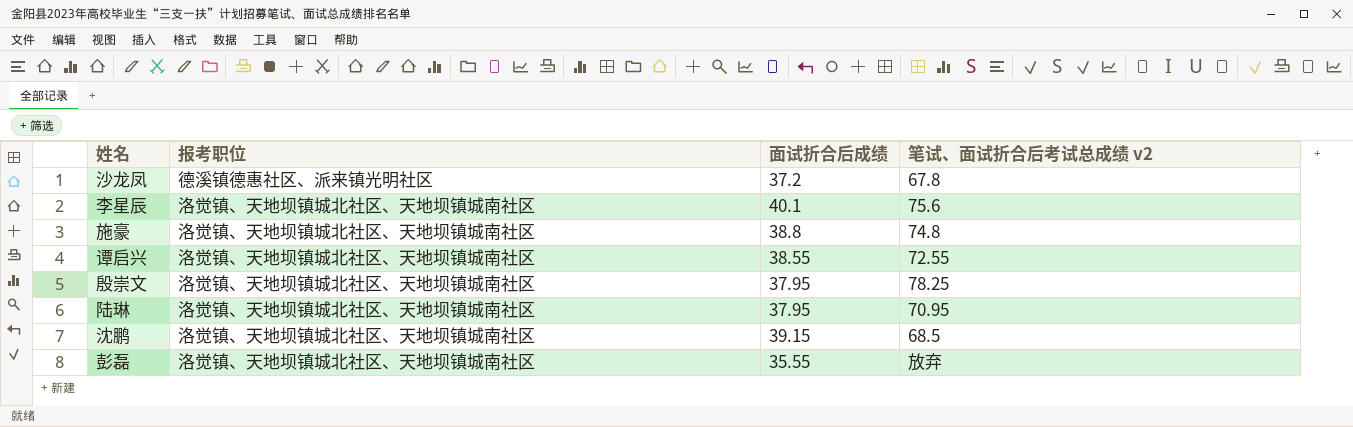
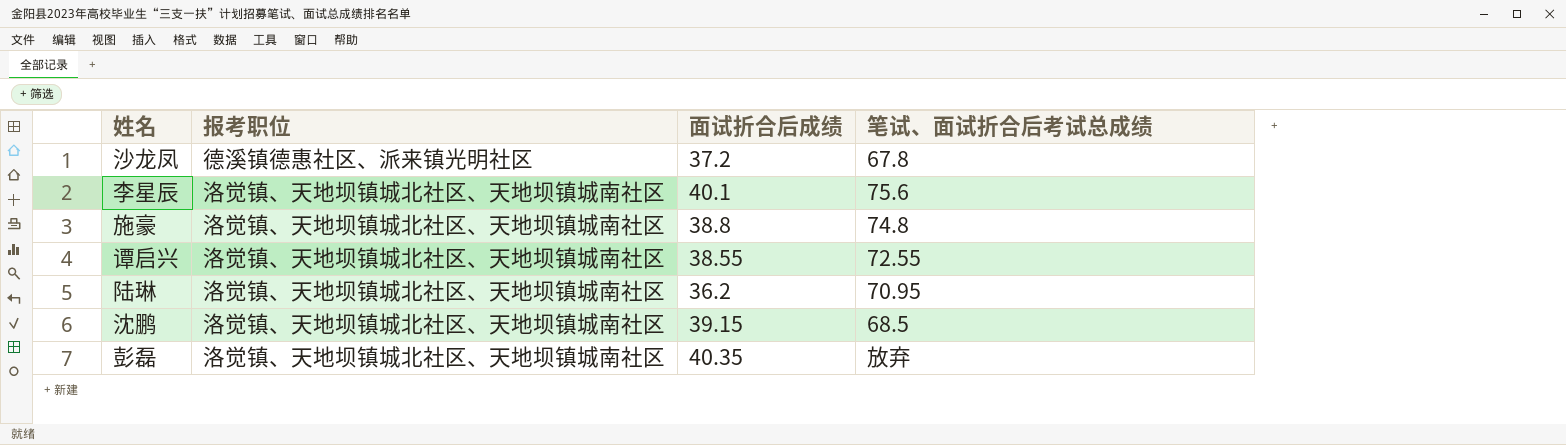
column name: 笔试、面试折合后考试总成绩 v2 -> 笔试、面试折合后考试总成绩
row 殷崇文: 洛觉镇、天地坝镇城北社区、天地坝镇城南社区 | 37.95 | 78.25 -> none
陆琳 | 面试折合后成绩: 37.95 -> 36.2
彭磊 | 面试折合后成绩: 35.55 -> 40.35

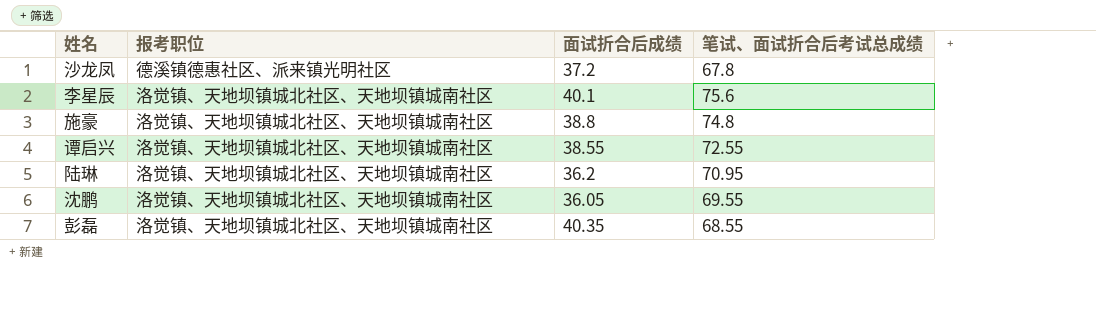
沈鹏 | 面试折合后成绩: 39.15 -> 36.05
沈鹏 | 笔试、面试折合后考试总成绩: 68.5 -> 69.55
彭磊 | 笔试、面试折合后考试总成绩: 放弃 -> 68.55

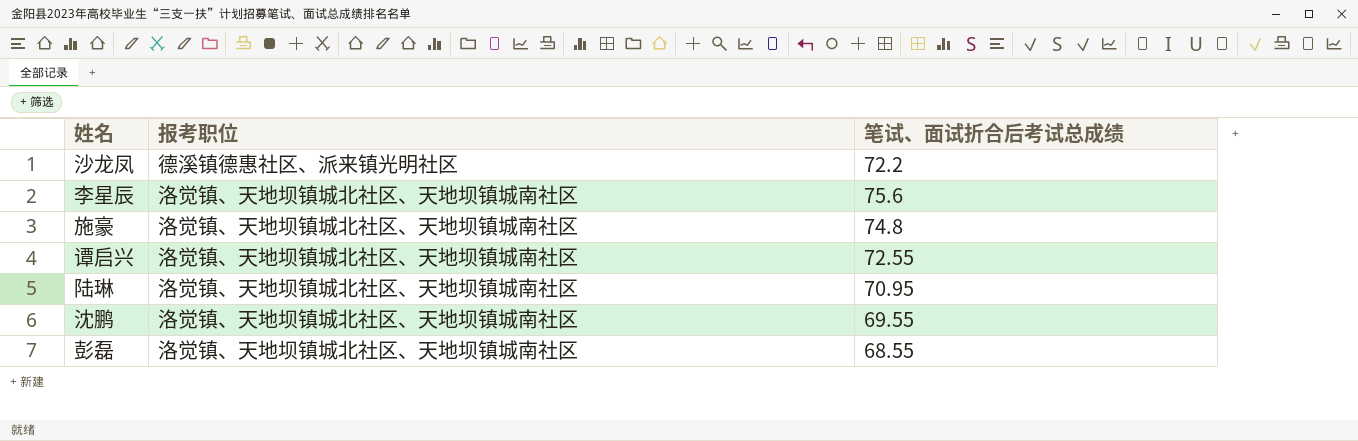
column 面试折合后成绩 | position: 3 -> none
沙龙凤 | 笔试、面试折合后考试总成绩: 67.8 -> 72.2

